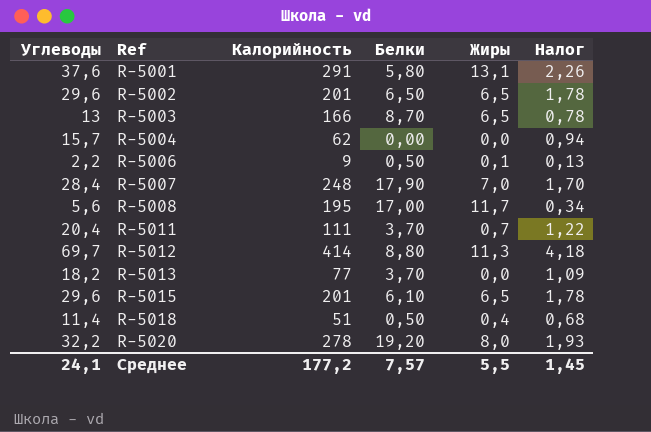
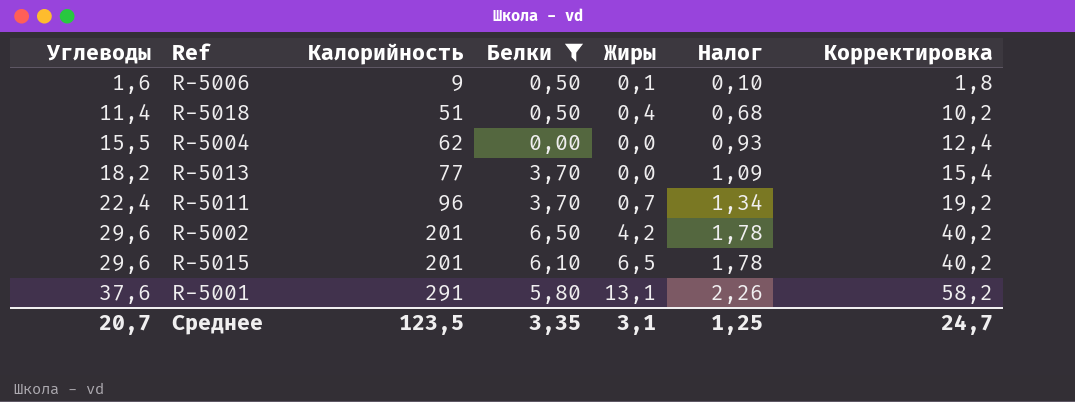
filter: none -> Белки <= 6,50
row order: Ref ascending -> Углеводы ascending
column Корректировка | formula: none -> [Калорийность] * 0,2
R-5006 | Углеводы: 2,2 -> 1,6
R-5006 | Налог: 0,13 -> 0,10
R-5004 | Углеводы: 15,7 -> 15,5
R-5004 | Налог: 0,94 -> 0,93
R-5011 | Углеводы: 20,4 -> 22,4
R-5011 | Калорийность: 111 -> 96
R-5011 | Налог: 1,22 -> 1,34
R-5002 | Жиры: 6,5 -> 4,2
Среднее | Углеводы: 24,1 -> 20,7
Среднее | Калорийность: 177,2 -> 123,5
Среднее | Белки: 7,57 -> 3,35
Среднее | Жиры: 5,5 -> 3,1
Среднее | Налог: 1,45 -> 1,25

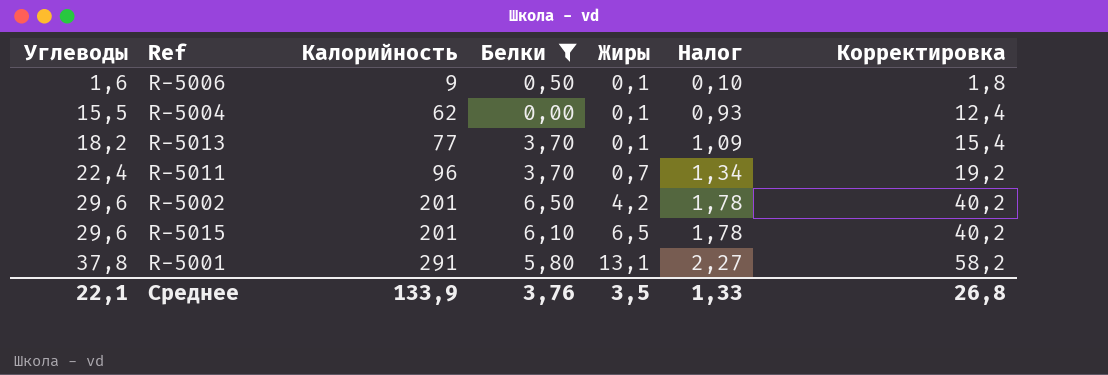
row R-5018: 11,4 | 51 | 0,50 | 0,4 | 0,68 | 10,2 -> none
R-5004 | Жиры: 0,0 -> 0,1
R-5013 | Жиры: 0,0 -> 0,1
R-5001 | Углеводы: 37,6 -> 37,8
R-5001 | Налог: 2,26 -> 2,27
Среднее | Углеводы: 20,7 -> 22,1
Среднее | Калорийность: 123,5 -> 133,9
Среднее | Белки: 3,35 -> 3,76
Среднее | Жиры: 3,1 -> 3,5
Среднее | Налог: 1,25 -> 1,33
Среднее | Корректировка: 24,7 -> 26,8

